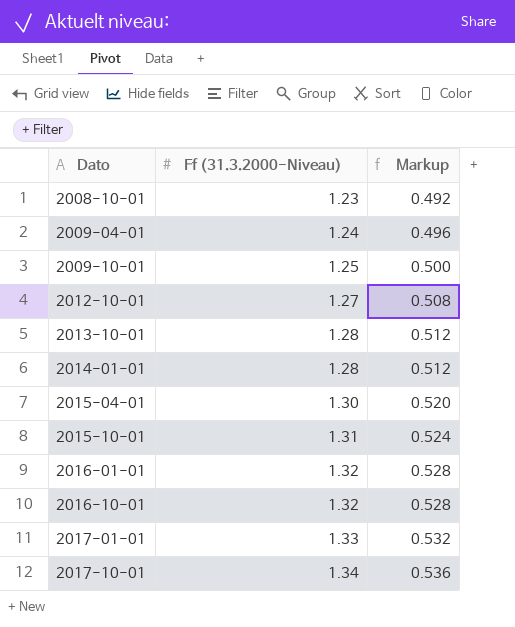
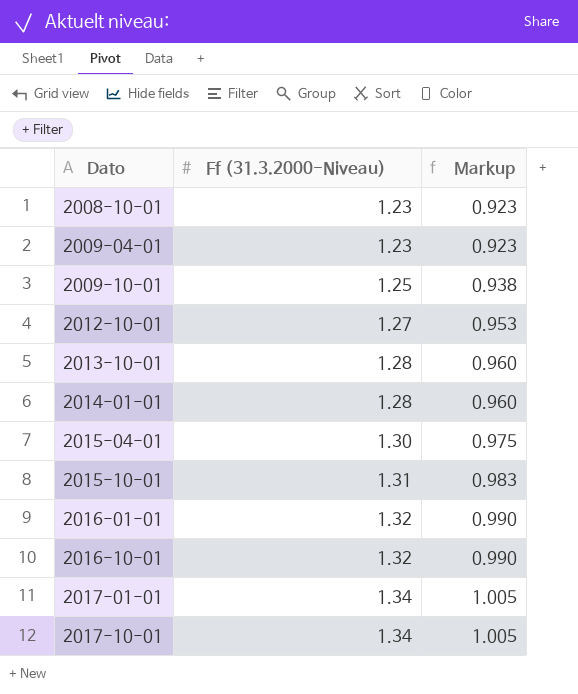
column Markup | formula: [Ff (31.3.2000-Niveau)] * 0.4 -> [Ff (31.3.2000-Niveau)] * 0.75
2009-04-01 | Ff (31.3.2000-Niveau): 1.24 -> 1.23
2017-01-01 | Ff (31.3.2000-Niveau): 1.33 -> 1.34

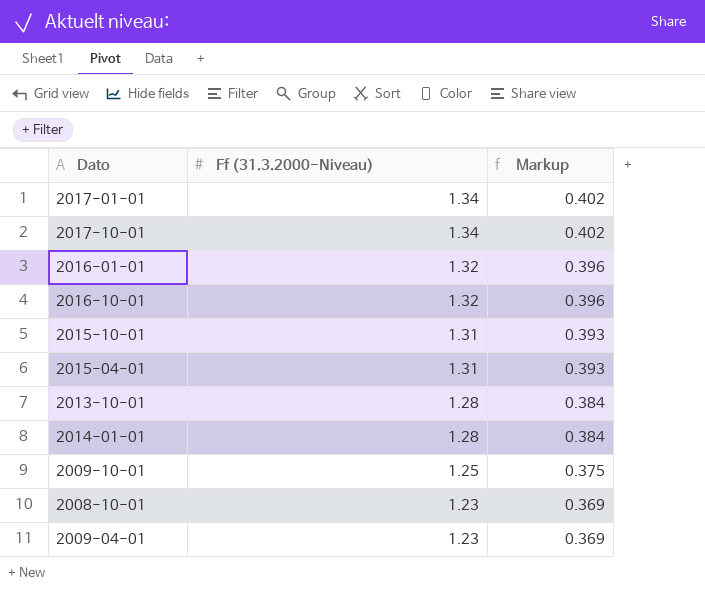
row order: Dato ascending -> Ff (31.3.2000-Niveau) descending
column Markup | formula: [Ff (31.3.2000-Niveau)] * 0.75 -> [Ff (31.3.2000-Niveau)] * 0.3
row 2012-10-01: 1.27 | 0.953 -> none
2015-04-01 | Ff (31.3.2000-Niveau): 1.30 -> 1.31

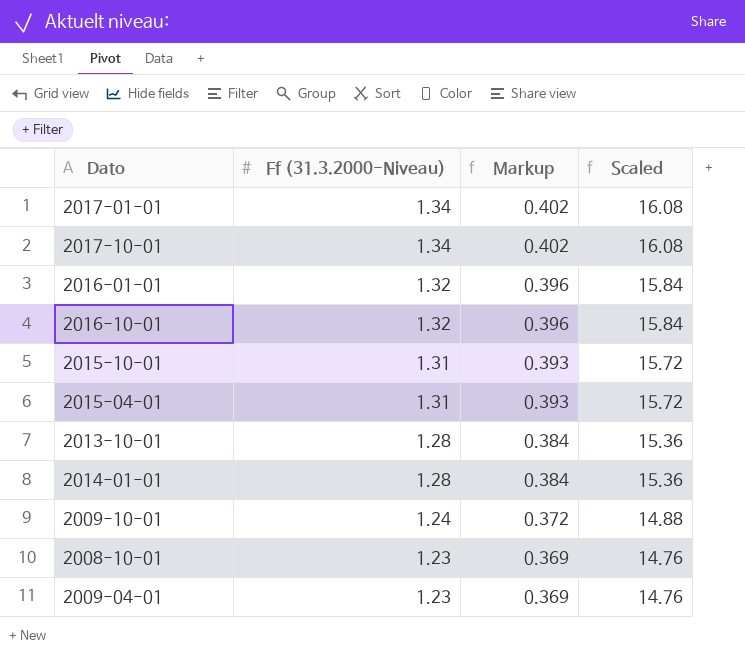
column Scaled | formula: none -> [Ff (31.3.2000-Niveau)] * 12
2009-10-01 | Ff (31.3.2000-Niveau): 1.25 -> 1.24
2009-10-01 | Markup: 0.375 -> 0.372

